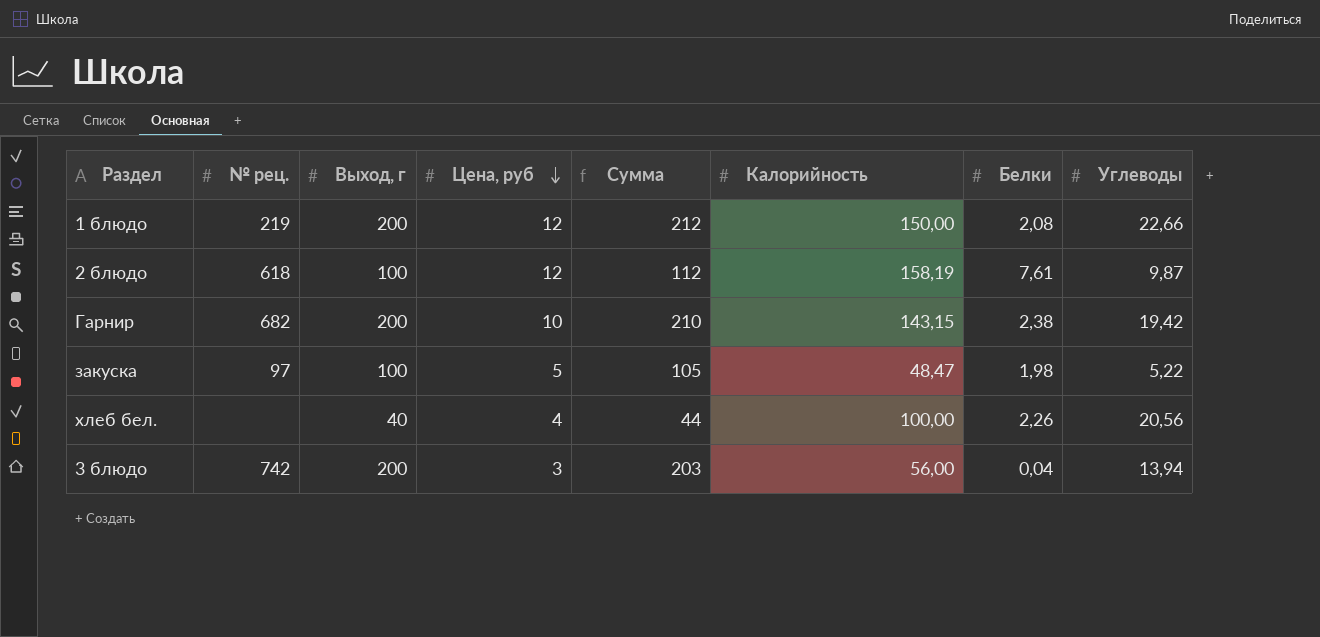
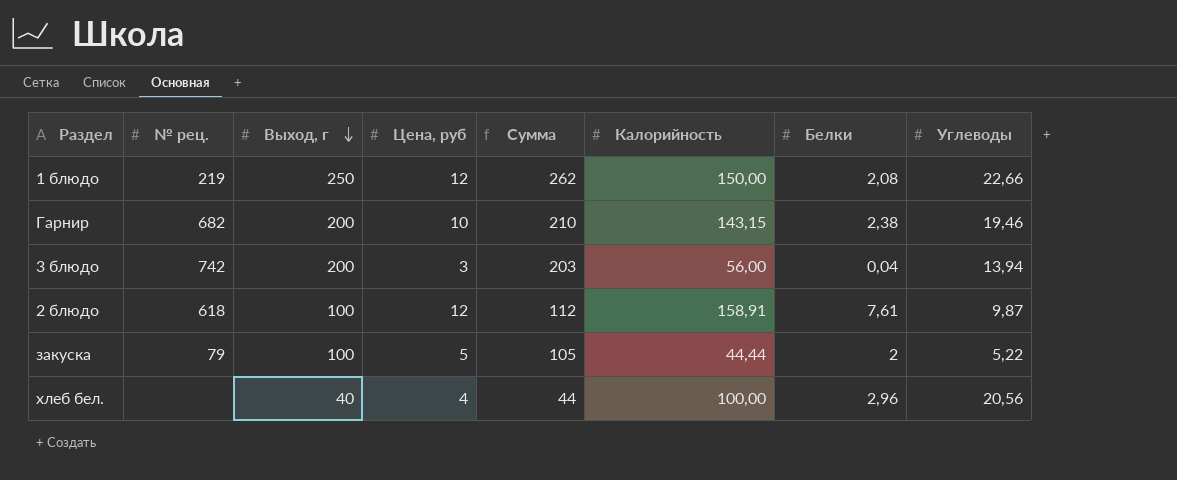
row order: Цена, руб descending -> Выход, г descending
1 блюдо | Выход, г: 200 -> 250
1 блюдо | Сумма: 212 -> 262
Гарнир | Углеводы: 19,42 -> 19,46
2 блюдо | Калорийность: 158,19 -> 158,91
закуска | № рец.: 97 -> 79
закуска | Калорийность: 48,47 -> 44,44
закуска | Белки: 1,98 -> 2
хлеб бел. | Белки: 2,26 -> 2,96

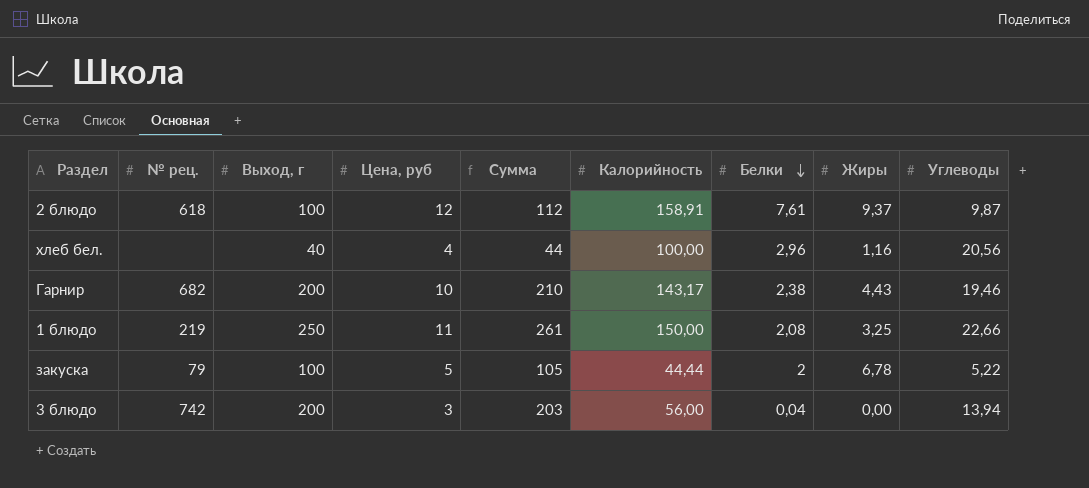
row order: Выход, г descending -> Белки descending
column Жиры | position: none -> 8
Гарнир | Калорийность: 143,15 -> 143,17
1 блюдо | Цена, руб: 12 -> 11
1 блюдо | Сумма: 262 -> 261

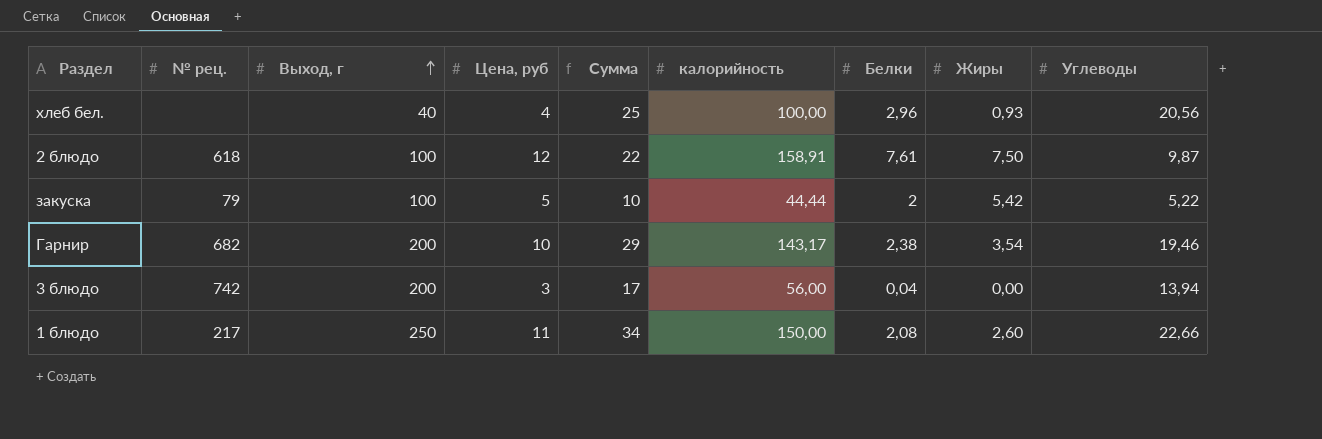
row order: Белки descending -> Выход, г ascending
column Сумма | formula: [Выход, г] + [Цена, руб] -> [Цена, руб] + [Углеводы]
column name: Калорийность -> калорийность
хлеб бел. | Жиры: 1,16 -> 0,93
2 блюдо | Жиры: 9,37 -> 7,50
закуска | Жиры: 6,78 -> 5,42
Гарнир | Жиры: 4,43 -> 3,54
1 блюдо | № рец.: 219 -> 217
1 блюдо | Жиры: 3,25 -> 2,60

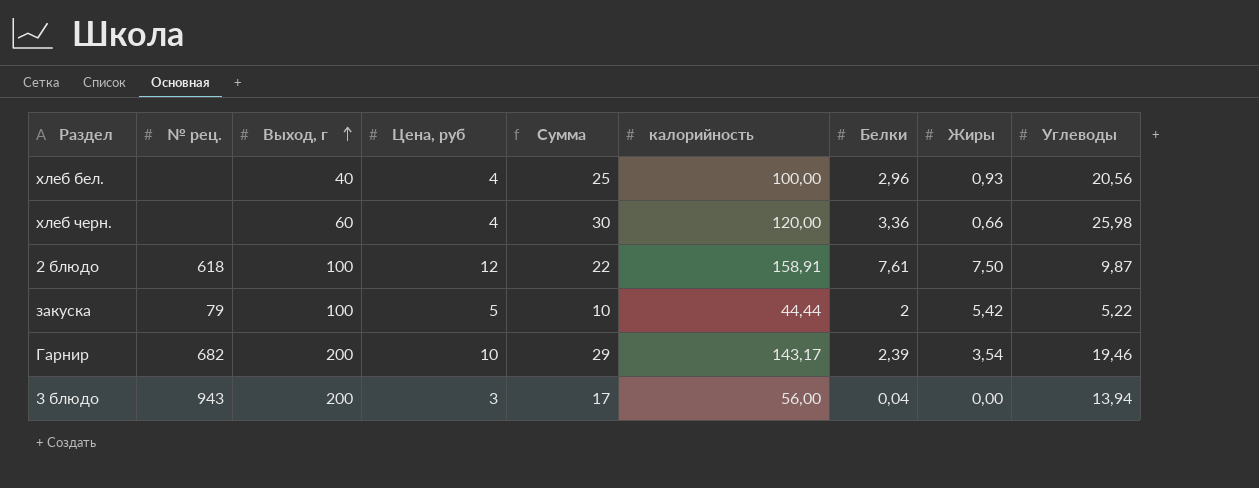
row 1 блюдо: 217 | 250 | 11 | 34 | 150,00 | 2,08 | 2,60 | 22,66 -> none
row хлеб черн.: none -> none | 60 | 4 | 30 | 120,00 | 3,36 | 0,66 | 25,98
Гарнир | Белки: 2,38 -> 2,39
3 блюдо | № рец.: 742 -> 943

